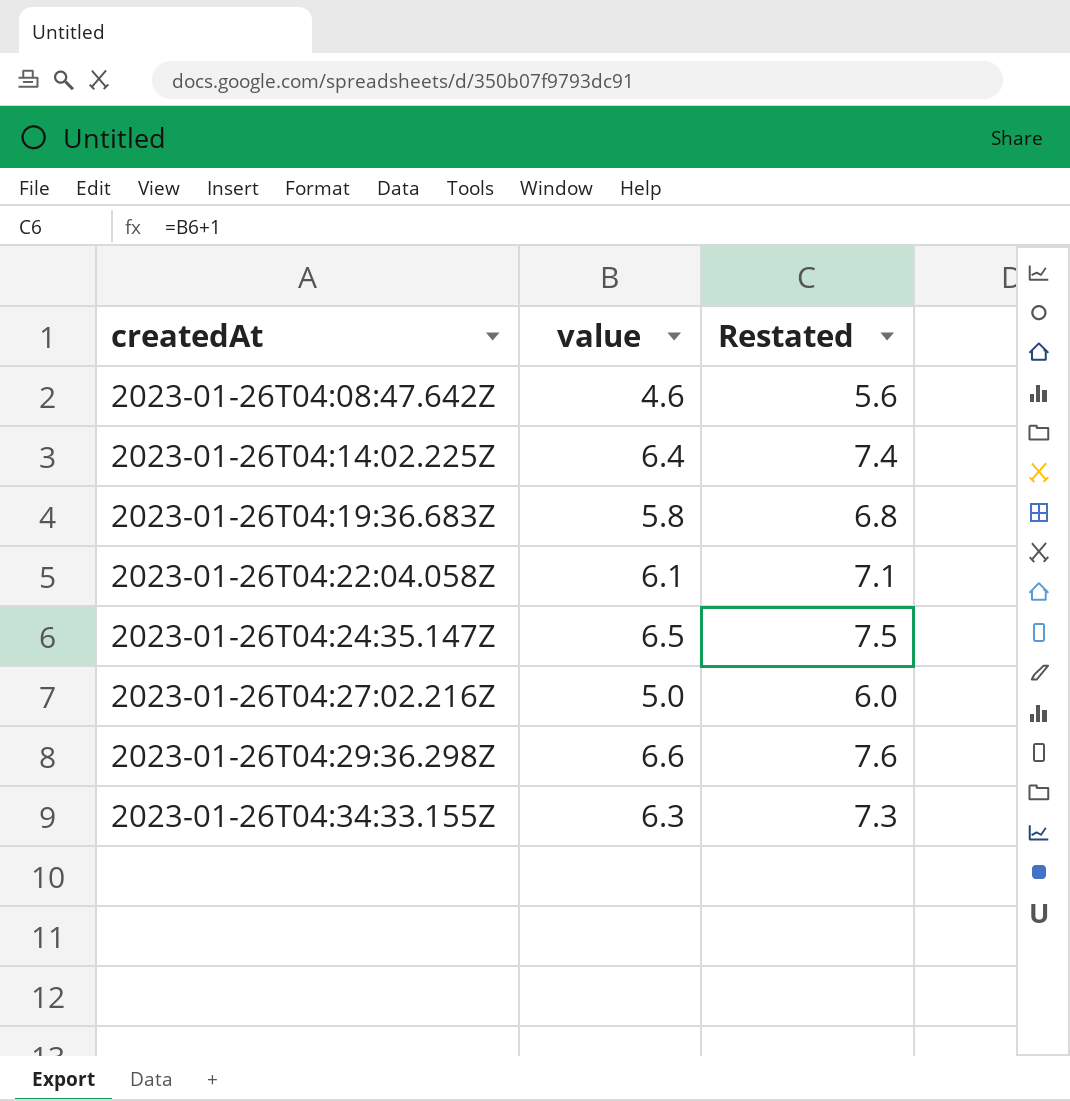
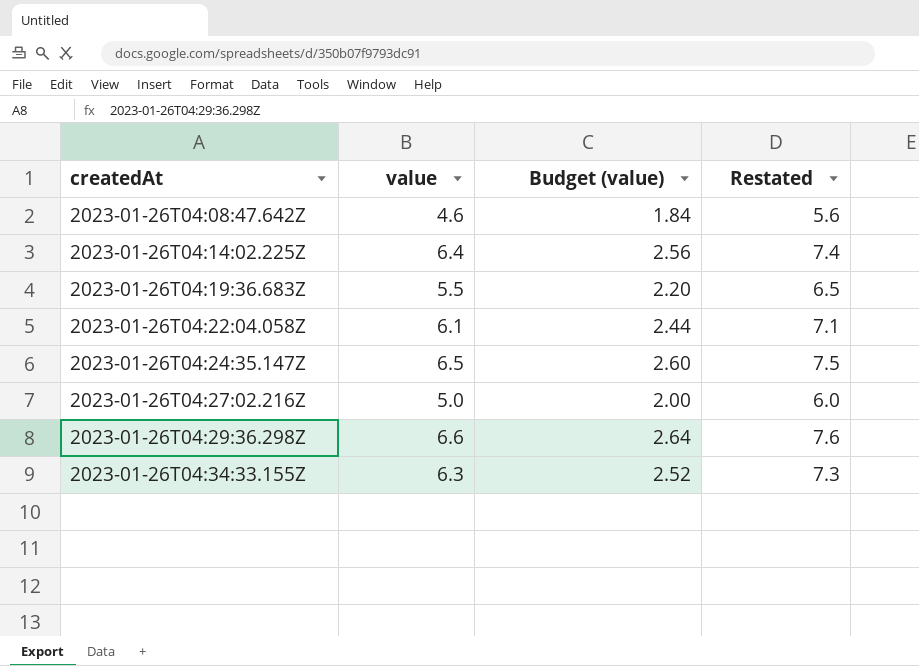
column Budget (value) | formula: none -> [value] * 0.4
2023-01-26T04:19:36.683Z | value: 5.8 -> 5.5
2023-01-26T04:19:36.683Z | Restated: 6.8 -> 6.5

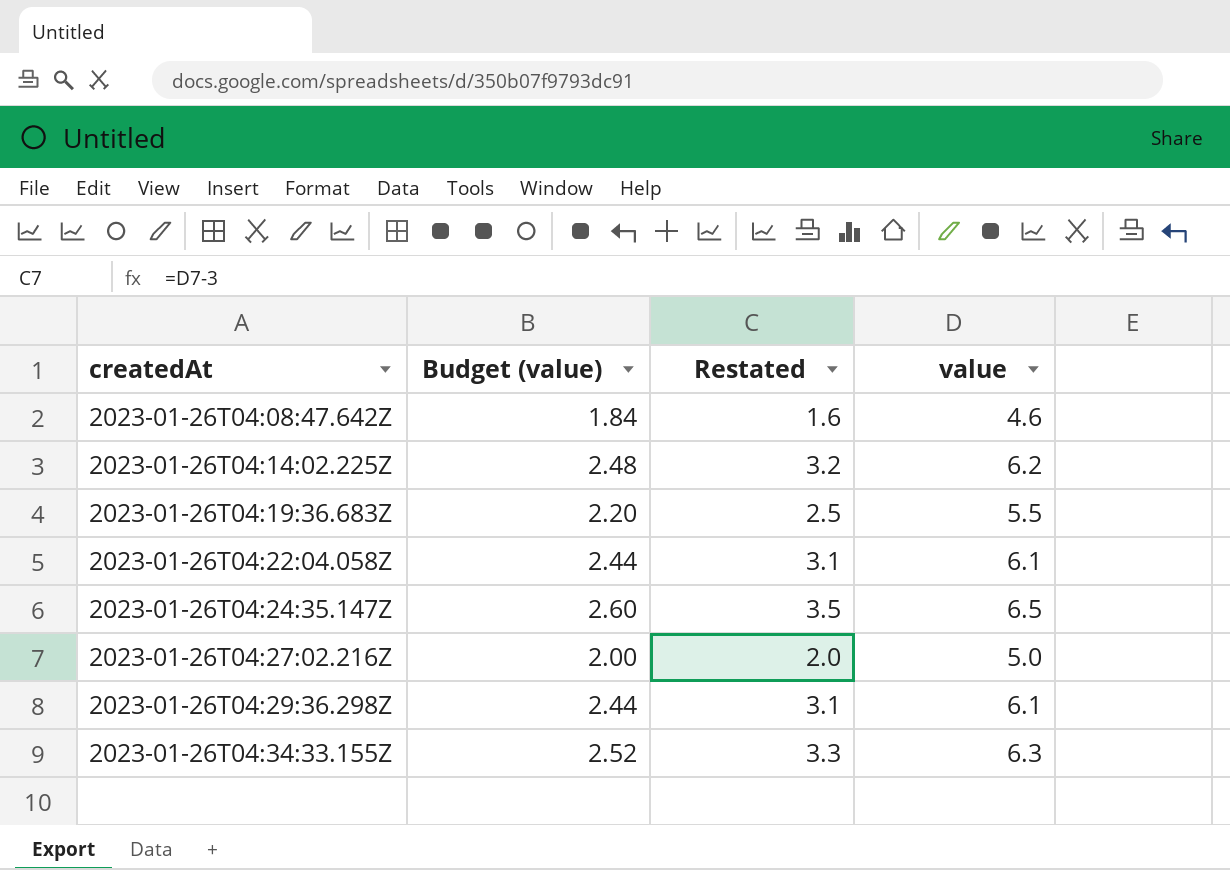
column Restated | formula: [value] + 1 -> [value] - 3
column value | position: 2 -> 4
2023-01-26T04:14:02.225Z | Budget (value): 2.56 -> 2.48
2023-01-26T04:14:02.225Z | value: 6.4 -> 6.2
2023-01-26T04:29:36.298Z | Budget (value): 2.64 -> 2.44
2023-01-26T04:29:36.298Z | value: 6.6 -> 6.1

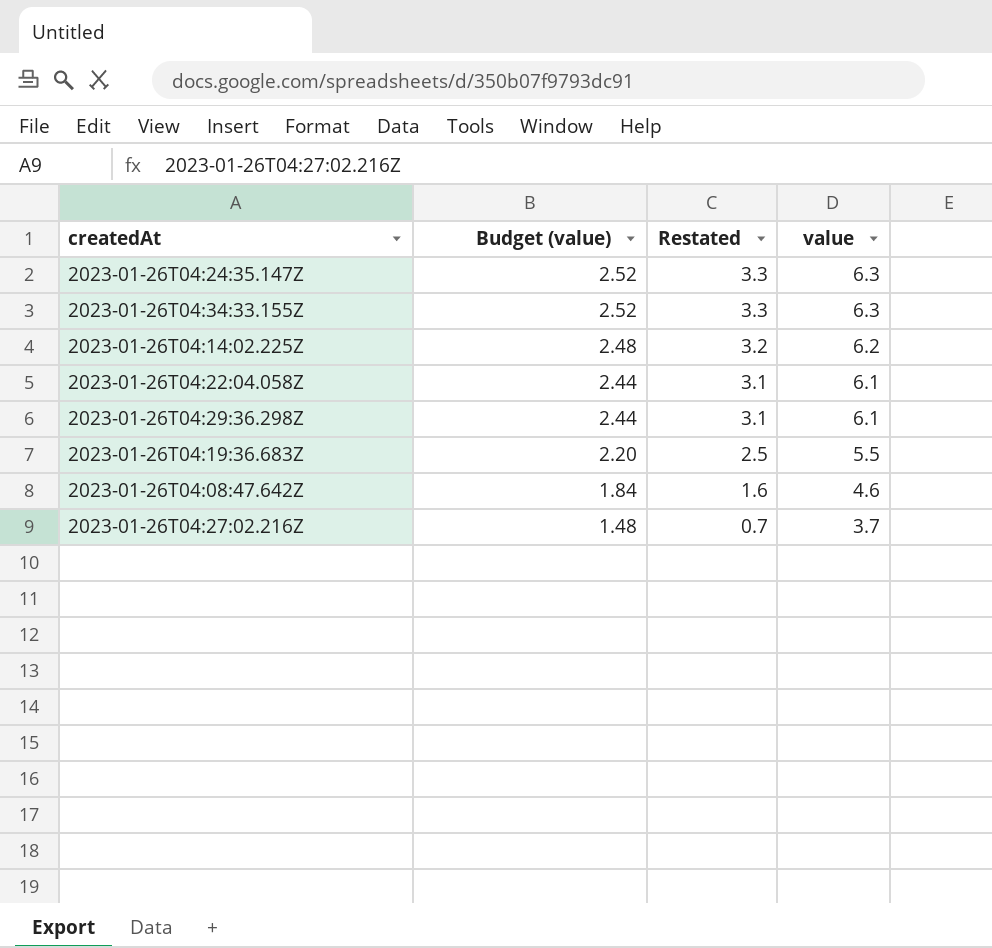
row order: createdAt ascending -> Budget (value) descending
2023-01-26T04:24:35.147Z | Budget (value): 2.60 -> 2.52
2023-01-26T04:24:35.147Z | Restated: 3.5 -> 3.3
2023-01-26T04:24:35.147Z | value: 6.5 -> 6.3
2023-01-26T04:27:02.216Z | Budget (value): 2.00 -> 1.48
2023-01-26T04:27:02.216Z | Restated: 2.0 -> 0.7
2023-01-26T04:27:02.216Z | value: 5.0 -> 3.7

